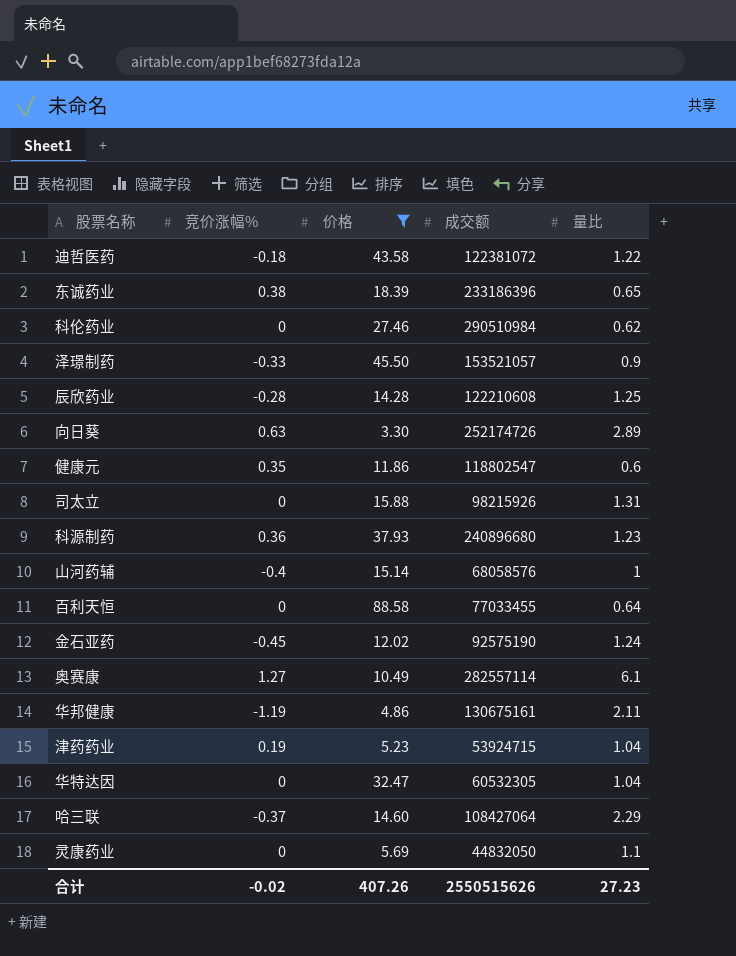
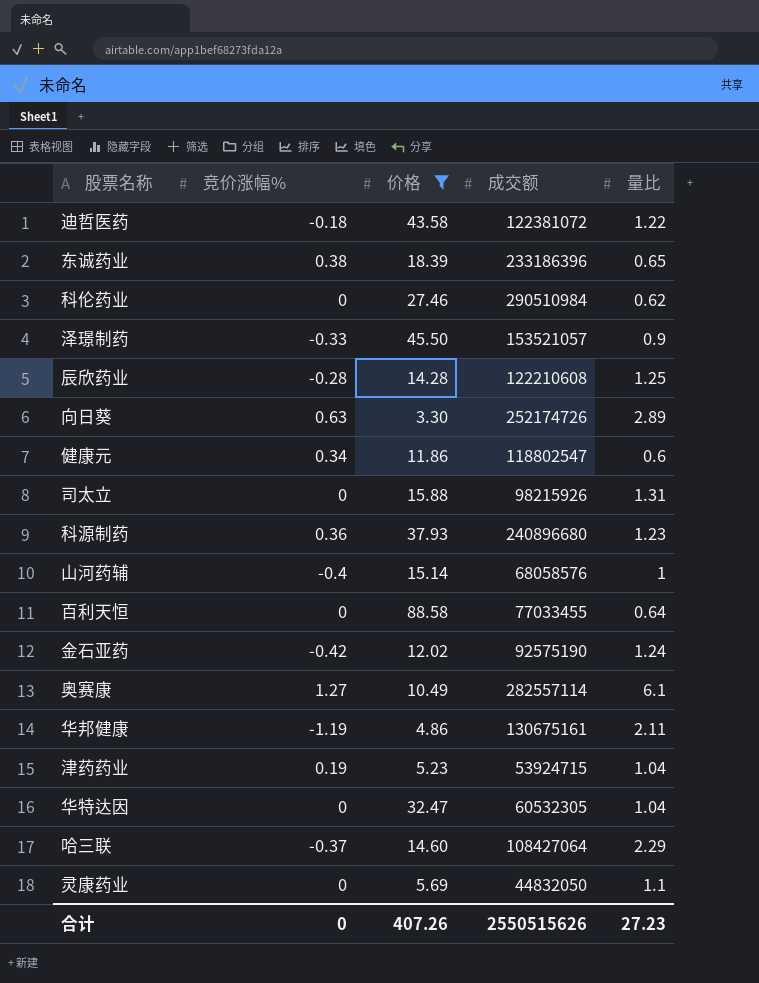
健康元 | 竞价涨幅%: 0.35 -> 0.34
金石亚药 | 竞价涨幅%: -0.45 -> -0.42
合计 | 竞价涨幅%: -0.02 -> 0

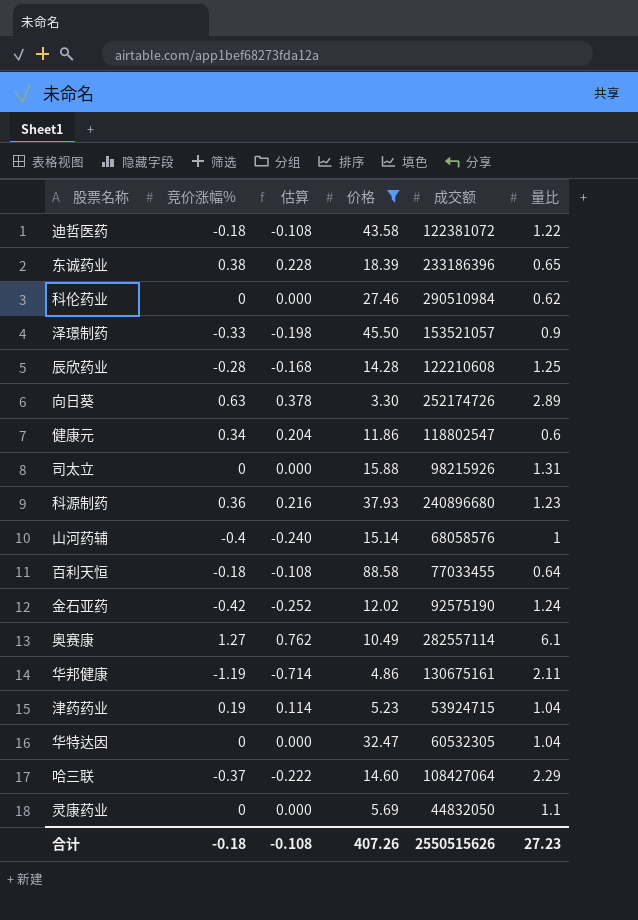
column 估算 | formula: none -> [竞价涨幅%] * 0.6
百利天恒 | 竞价涨幅%: 0 -> -0.18
合计 | 竞价涨幅%: 0 -> -0.18

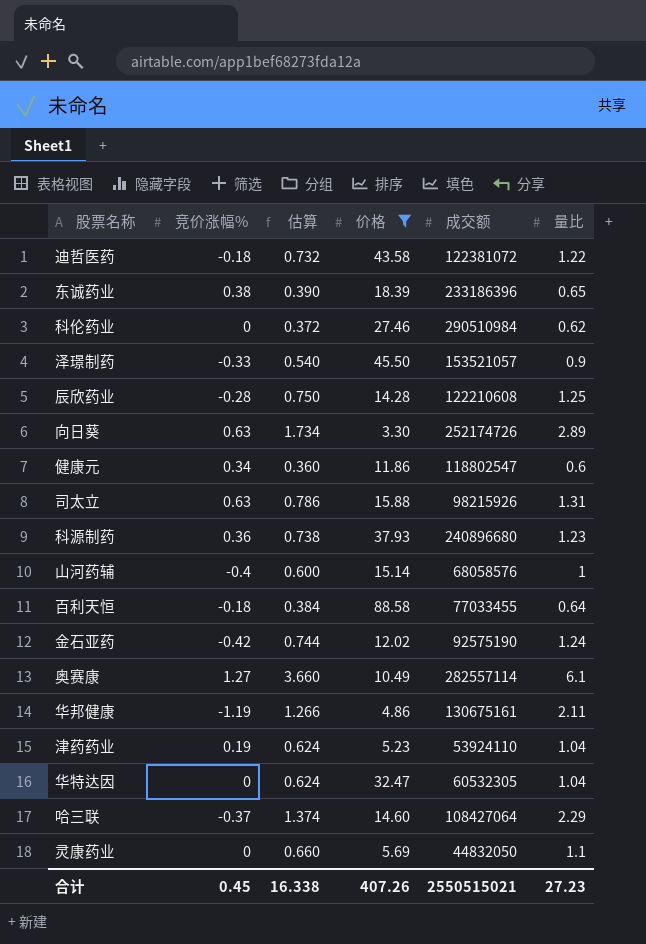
column 估算 | formula: [竞价涨幅%] * 0.6 -> [量比] * 0.6
司太立 | 竞价涨幅%: 0 -> 0.63
津药药业 | 成交额: 53924715 -> 53924110
合计 | 竞价涨幅%: -0.18 -> 0.45
合计 | 估算: -0.108 -> 16.338
合计 | 成交额: 2550515626 -> 2550515021

